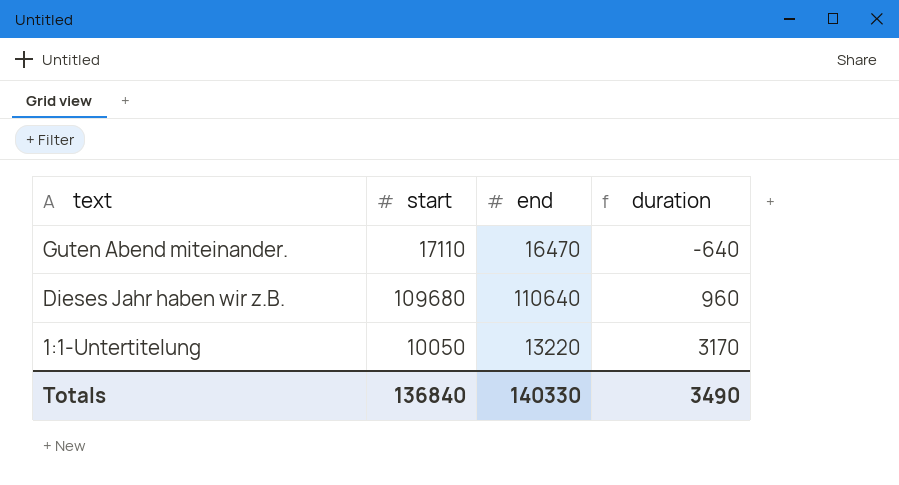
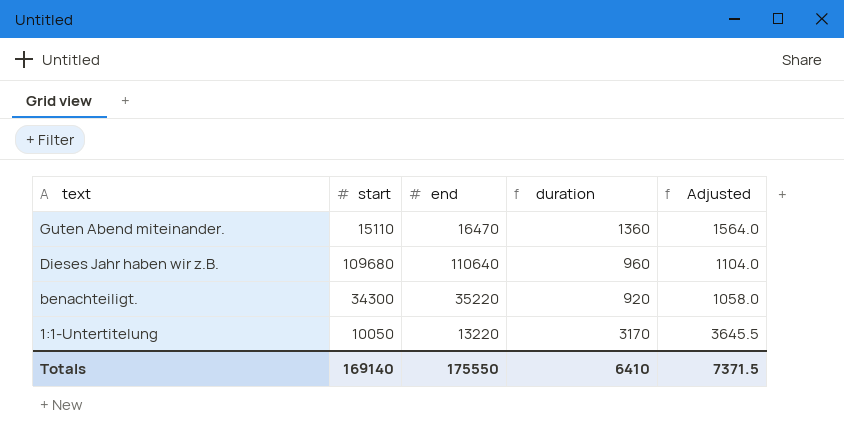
column Adjusted | formula: none -> [duration] * 1.15
Guten Abend miteinander. | start: 17110 -> 15110
Guten Abend miteinander. | duration: -640 -> 1360
row benachteiligt.: none -> 34300 | 35220 | 920 | 1058.0
Totals | start: 136840 -> 169140
Totals | end: 140330 -> 175550
Totals | duration: 3490 -> 6410

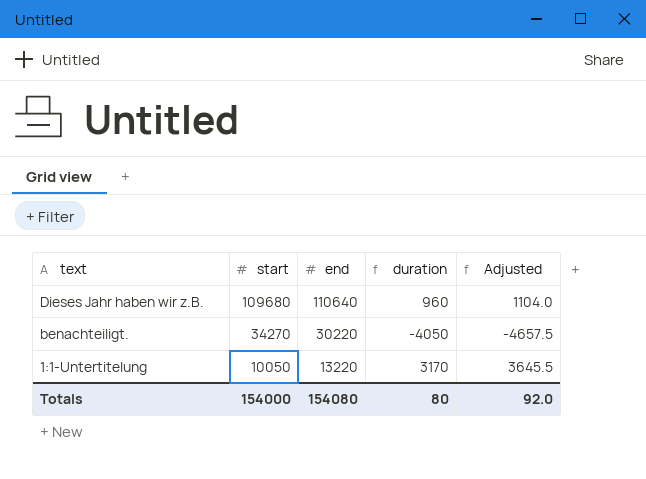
row Guten Abend miteinander.: 15110 | 16470 | 1360 | 1564.0 -> none
benachteiligt. | start: 34300 -> 34270
benachteiligt. | end: 35220 -> 30220
benachteiligt. | duration: 920 -> -4050
benachteiligt. | Adjusted: 1058.0 -> -4657.5
Totals | start: 169140 -> 154000
Totals | end: 175550 -> 154080
Totals | duration: 6410 -> 80
Totals | Adjusted: 7371.5 -> 92.0

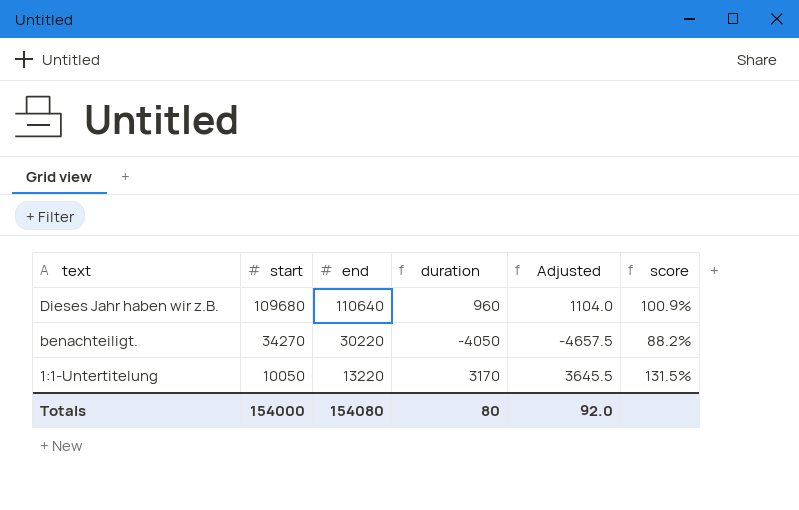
column score | formula: none -> [end] / [start]

